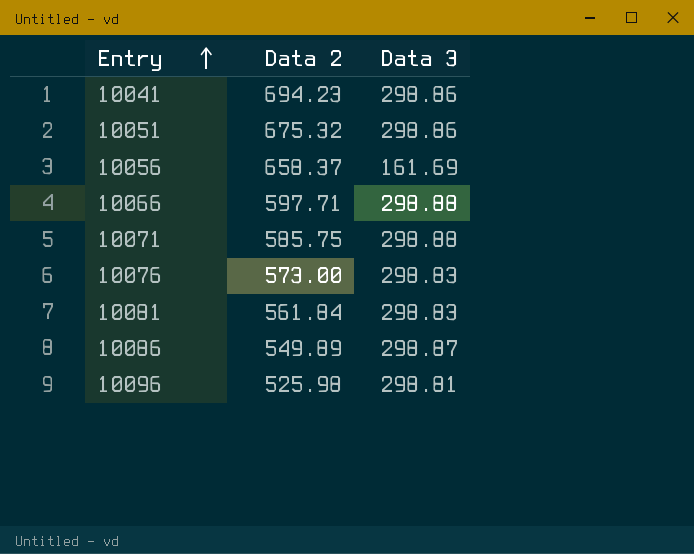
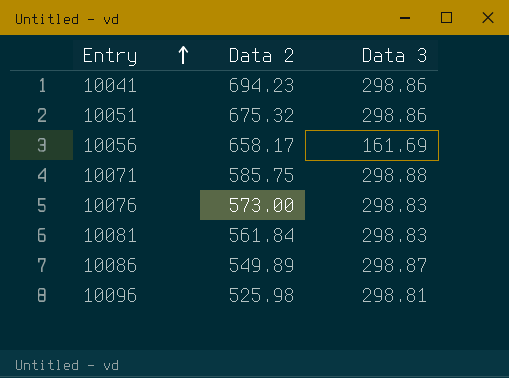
row 10066: 597.71 | 298.88 -> none
10056 | Data 2: 658.37 -> 658.17

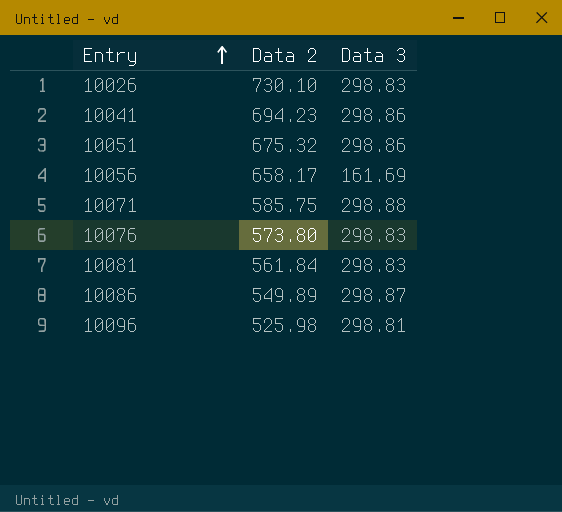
row 10026: none -> 730.10 | 298.83
10076 | Data 2: 573.00 -> 573.80

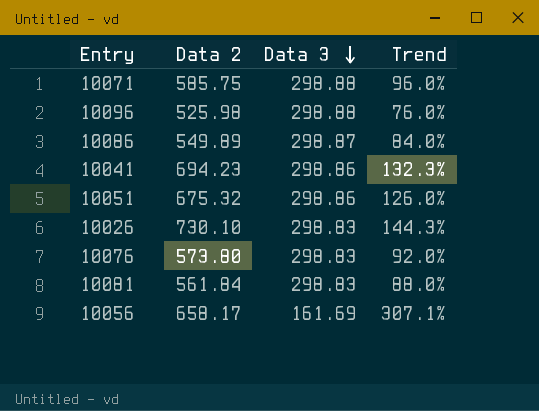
row order: Entry ascending -> Data 3 descending
column Trend | formula: none -> ([Data 2] - [Data 3]) / [Data 3]
10096 | Data 3: 298.81 -> 298.88

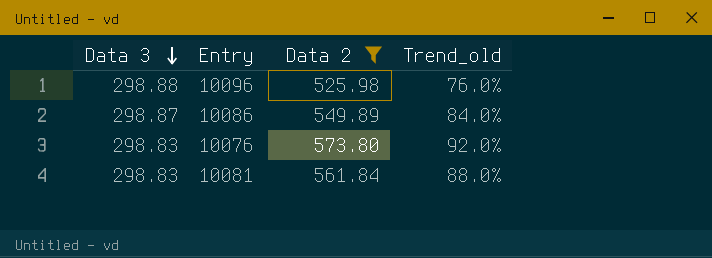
filter: none -> Data 2 <= 573.80
column Data 3 | position: 3 -> 1
column name: Trend -> Trend_old

